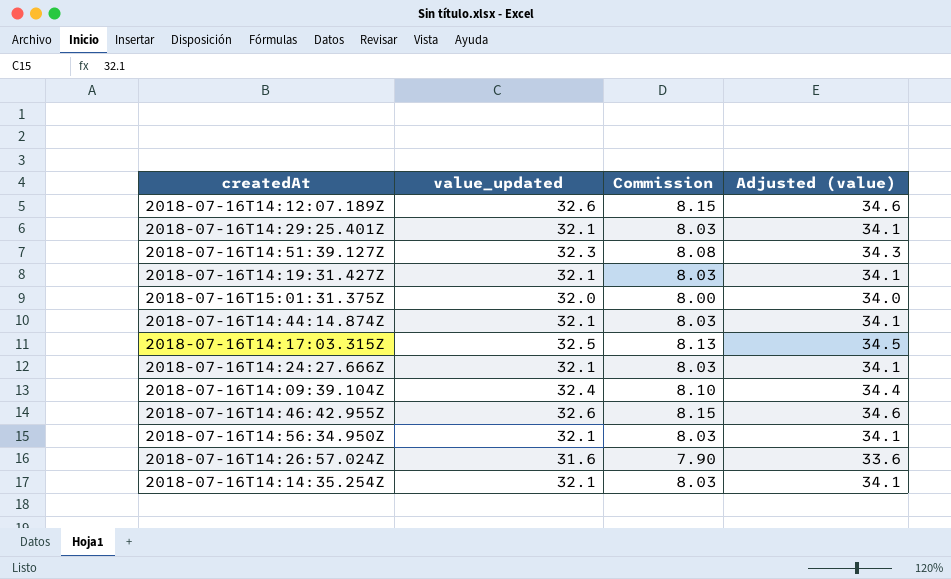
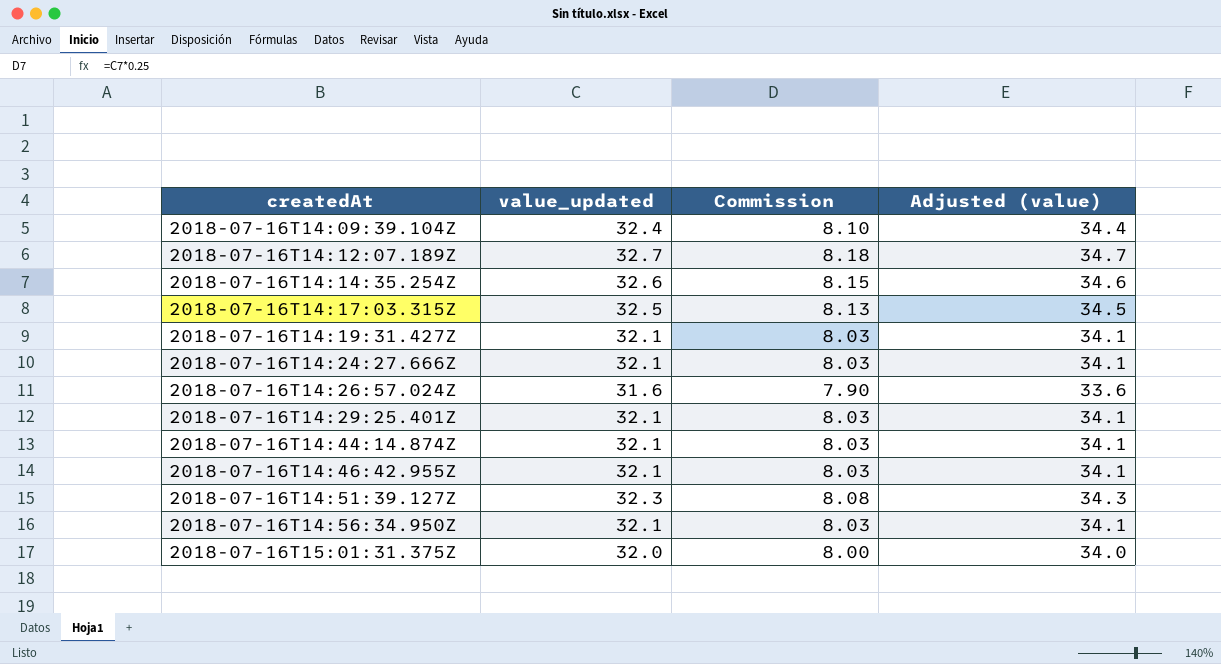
row order: none -> createdAt ascending
2018-07-16T14:12:07.189Z | value_updated: 32.6 -> 32.7
2018-07-16T14:12:07.189Z | Commission: 8.15 -> 8.18
2018-07-16T14:12:07.189Z | Adjusted (value): 34.6 -> 34.7
2018-07-16T14:14:35.254Z | value_updated: 32.1 -> 32.6
2018-07-16T14:14:35.254Z | Commission: 8.03 -> 8.15
2018-07-16T14:14:35.254Z | Adjusted (value): 34.1 -> 34.6
2018-07-16T14:46:42.955Z | value_updated: 32.6 -> 32.1
2018-07-16T14:46:42.955Z | Commission: 8.15 -> 8.03
2018-07-16T14:46:42.955Z | Adjusted (value): 34.6 -> 34.1

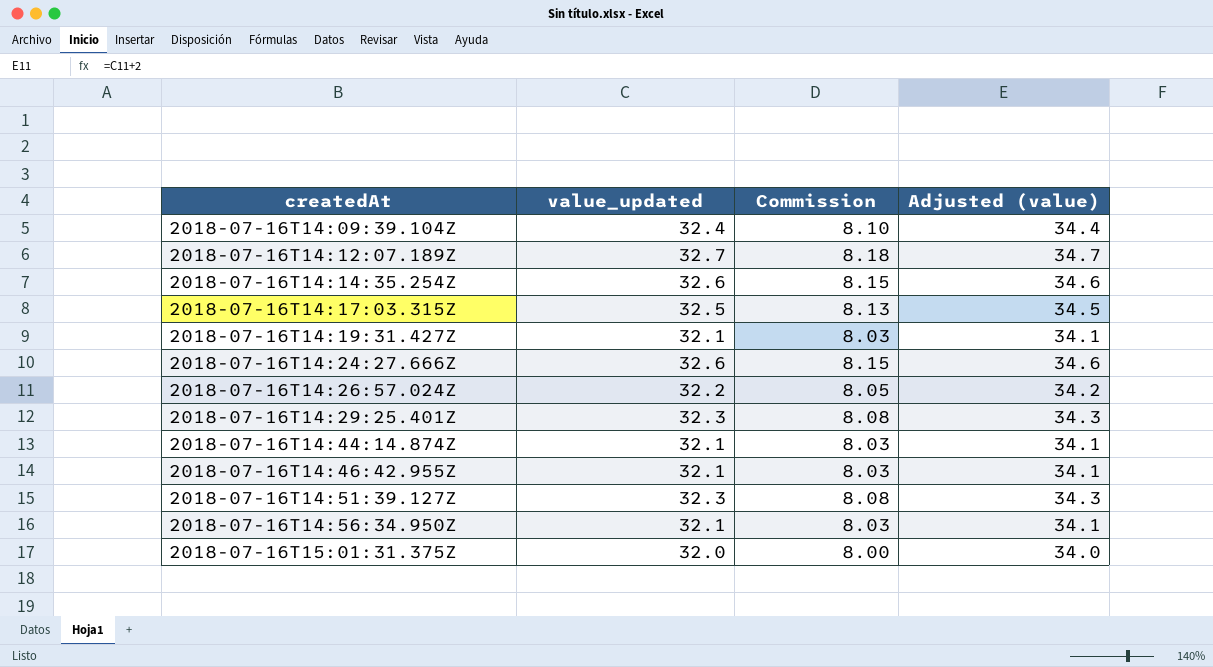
2018-07-16T14:24:27.666Z | value_updated: 32.1 -> 32.6
2018-07-16T14:24:27.666Z | Commission: 8.03 -> 8.15
2018-07-16T14:24:27.666Z | Adjusted (value): 34.1 -> 34.6
2018-07-16T14:26:57.024Z | value_updated: 31.6 -> 32.2
2018-07-16T14:26:57.024Z | Commission: 7.90 -> 8.05
2018-07-16T14:26:57.024Z | Adjusted (value): 33.6 -> 34.2
2018-07-16T14:29:25.401Z | value_updated: 32.1 -> 32.3
2018-07-16T14:29:25.401Z | Commission: 8.03 -> 8.08
2018-07-16T14:29:25.401Z | Adjusted (value): 34.1 -> 34.3

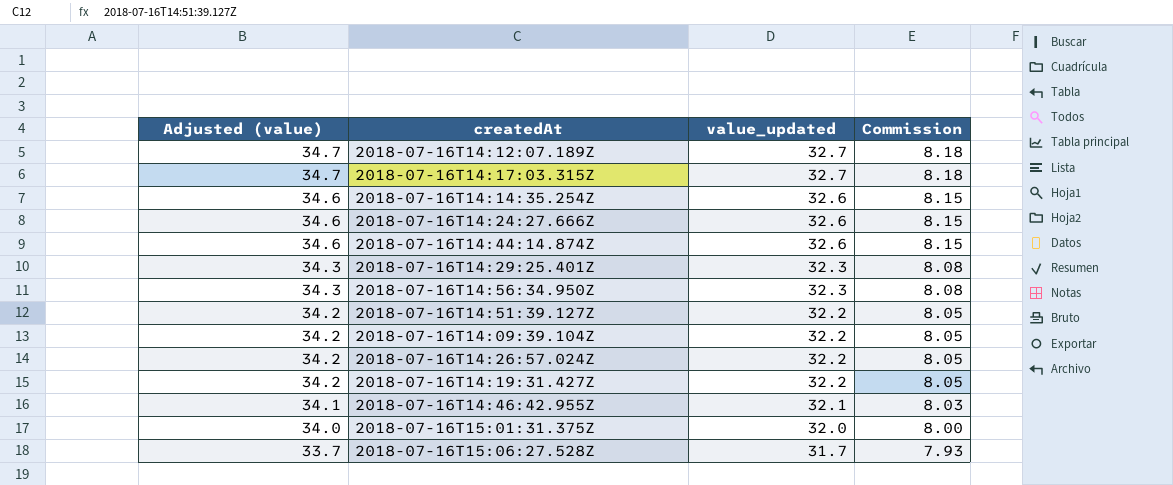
row order: createdAt ascending -> Adjusted (value) descending
column Adjusted (value) | position: 4 -> 1
2018-07-16T14:17:03.315Z | Adjusted (value): 34.5 -> 34.7
2018-07-16T14:17:03.315Z | value_updated: 32.5 -> 32.7
2018-07-16T14:17:03.315Z | Commission: 8.13 -> 8.18
2018-07-16T14:44:14.874Z | Adjusted (value): 34.1 -> 34.6
2018-07-16T14:44:14.874Z | value_updated: 32.1 -> 32.6
2018-07-16T14:44:14.874Z | Commission: 8.03 -> 8.15
2018-07-16T14:56:34.950Z | Adjusted (value): 34.1 -> 34.3
2018-07-16T14:56:34.950Z | value_updated: 32.1 -> 32.3
2018-07-16T14:56:34.950Z | Commission: 8.03 -> 8.08
2018-07-16T14:51:39.127Z | Adjusted (value): 34.3 -> 34.2
2018-07-16T14:51:39.127Z | value_updated: 32.3 -> 32.2
2018-07-16T14:51:39.127Z | Commission: 8.08 -> 8.05
2018-07-16T14:09:39.104Z | Adjusted (value): 34.4 -> 34.2
2018-07-16T14:09:39.104Z | value_updated: 32.4 -> 32.2
2018-07-16T14:09:39.104Z | Commission: 8.10 -> 8.05
2018-07-16T14:19:31.427Z | Adjusted (value): 34.1 -> 34.2
2018-07-16T14:19:31.427Z | value_updated: 32.1 -> 32.2
2018-07-16T14:19:31.427Z | Commission: 8.03 -> 8.05
row 2018-07-16T15:06:27.528Z: none -> 33.7 | 31.7 | 7.93

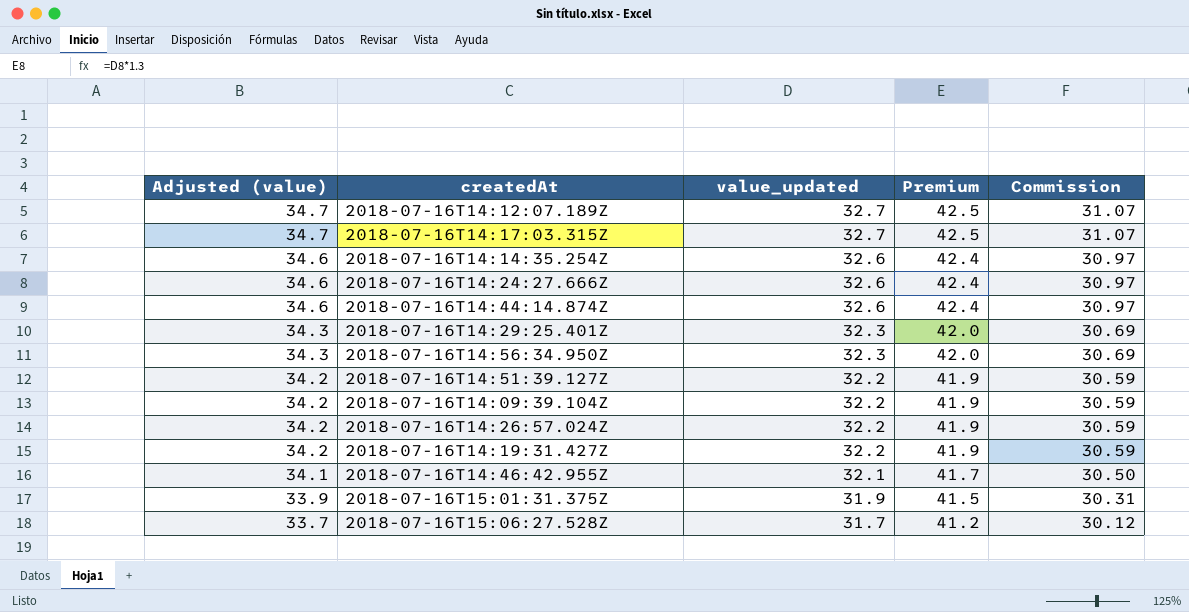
column Premium | formula: none -> [value_updated] * 1.3
column Commission | formula: [value_updated] * 0.25 -> [value_updated] * 0.95
2018-07-16T15:01:31.375Z | Adjusted (value): 34.0 -> 33.9
2018-07-16T15:01:31.375Z | value_updated: 32.0 -> 31.9

